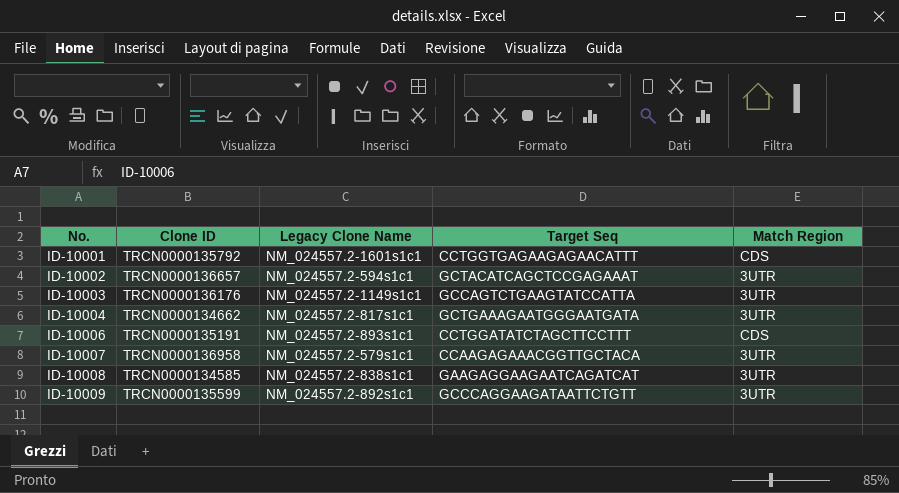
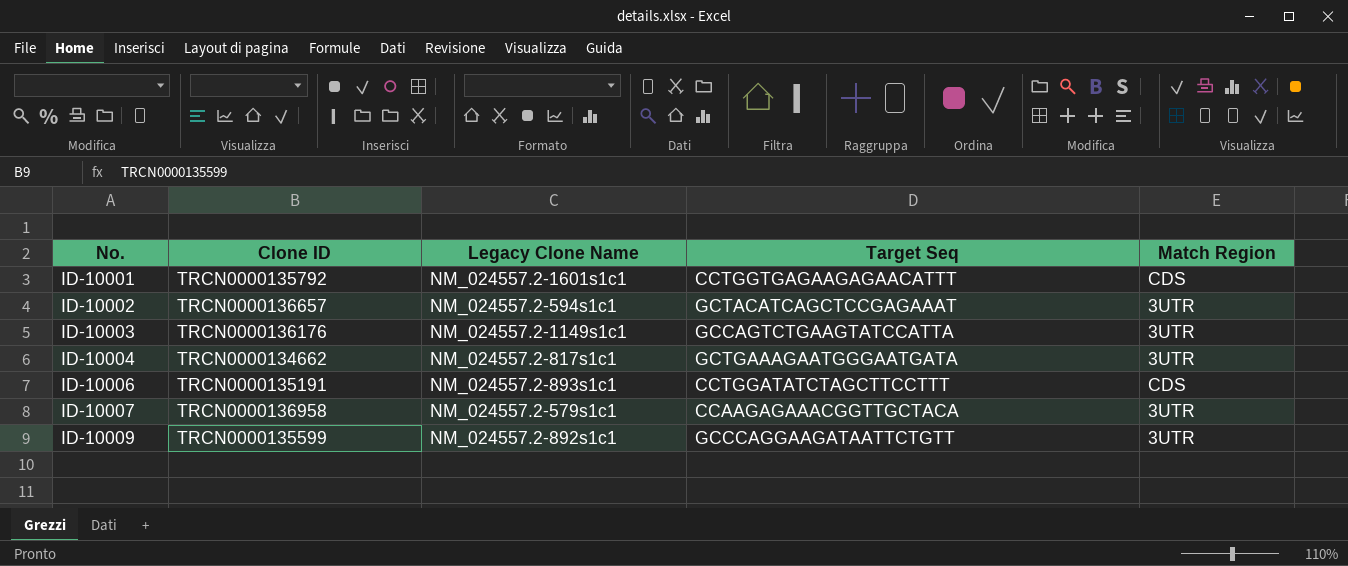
row ID-10008: TRCN0000134585 | NM_024557.2-838s1c1 | GAAGAGGAAGAATCAGATCAT | 3UTR -> none

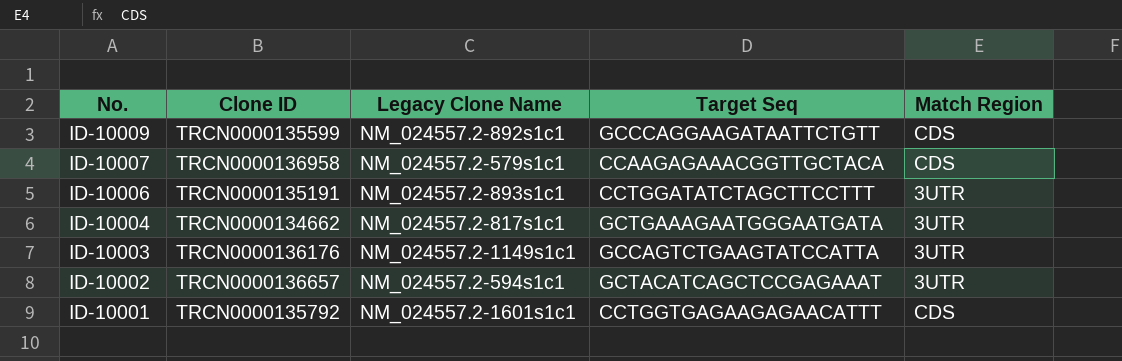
row order: No. ascending -> No. descending
ID-10009 | Match Region: 3UTR -> CDS
ID-10007 | Match Region: 3UTR -> CDS
ID-10006 | Match Region: CDS -> 3UTR

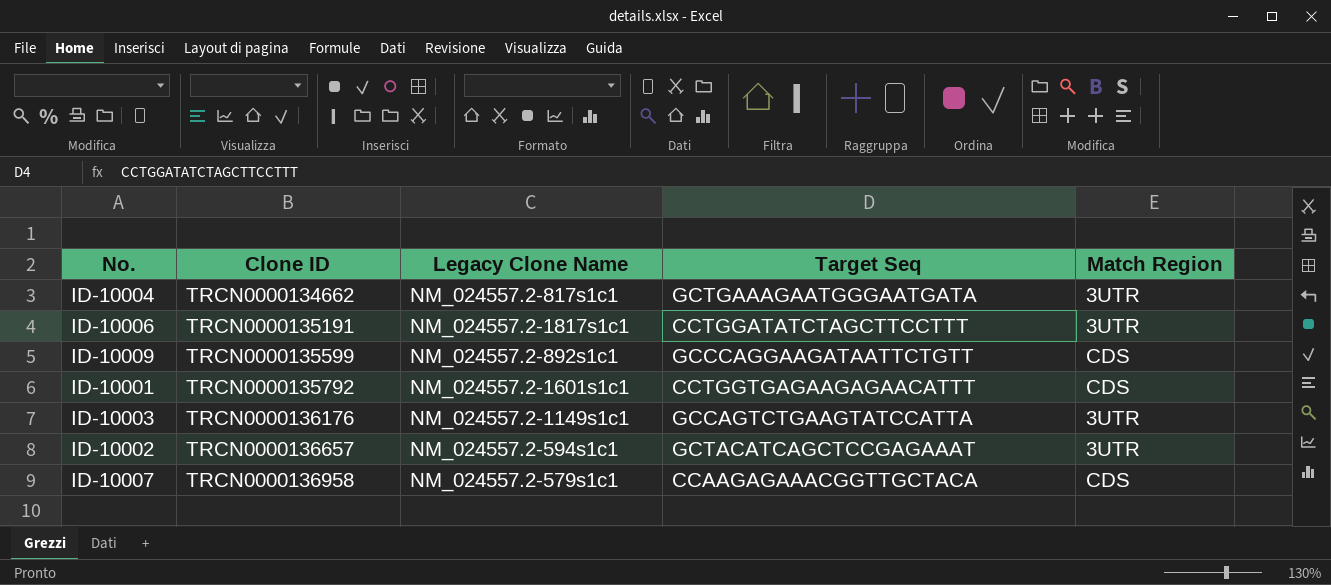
row order: No. descending -> Clone ID ascending
ID-10006 | Legacy Clone Name: NM_024557.2-893s1c1 -> NM_024557.2-1817s1c1

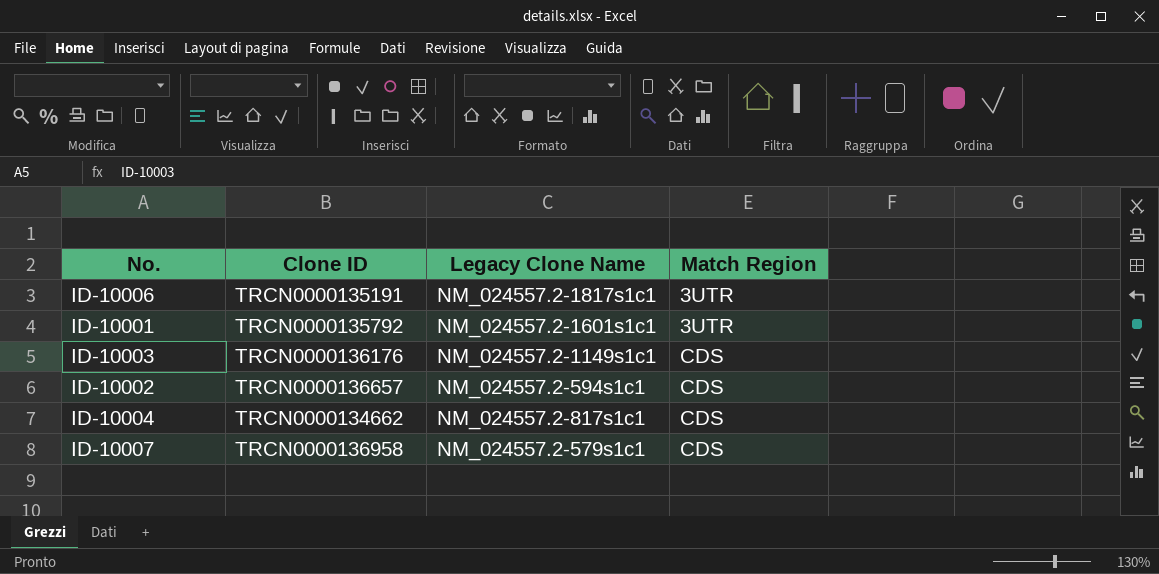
row order: Clone ID ascending -> Match Region ascending
column Target Seq | position: 4 -> none
row ID-10009: TRCN0000135599 | NM_024557.2-892s1c1 | GCCCAGGAAGATAATTCTGTT | CDS -> none
ID-10001 | Match Region: CDS -> 3UTR
ID-10003 | Match Region: 3UTR -> CDS
ID-10002 | Match Region: 3UTR -> CDS
ID-10004 | Match Region: 3UTR -> CDS

